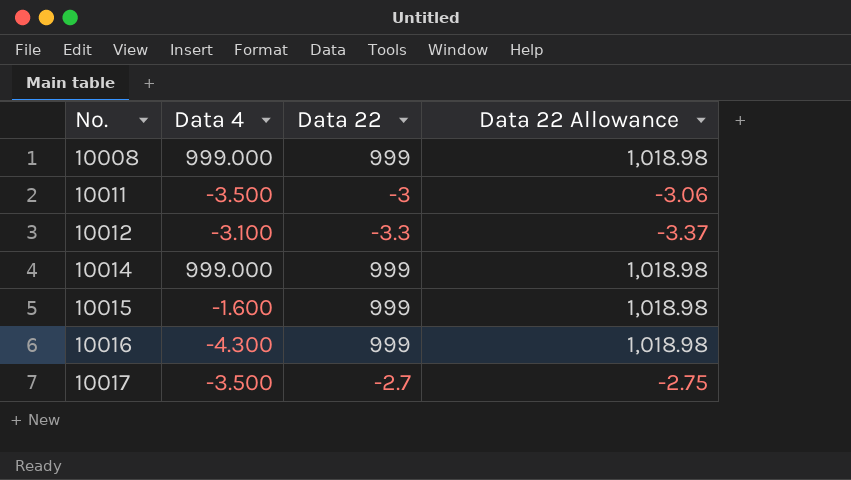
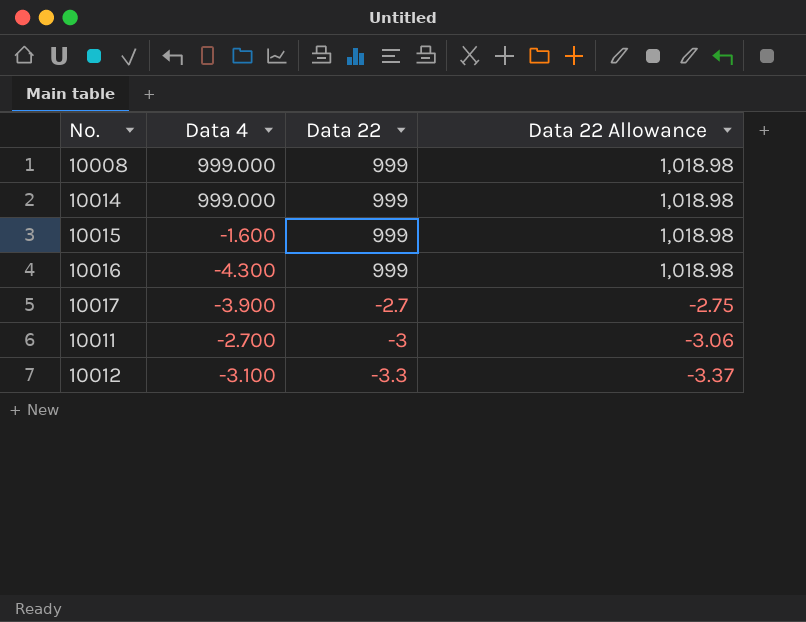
row order: No. ascending -> Data 22 descending
10017 | Data 4: -3.500 -> -3.900
10011 | Data 4: -3.500 -> -2.700

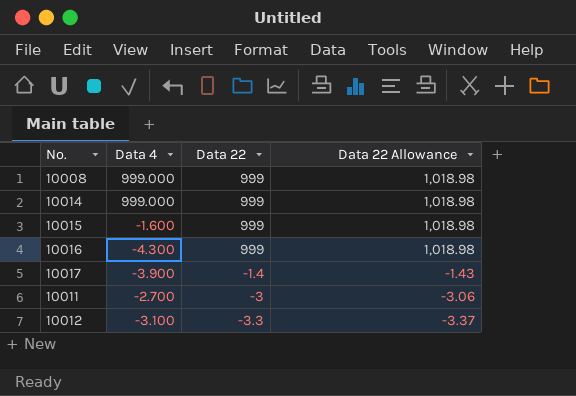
10017 | Data 22: -2.7 -> -1.4
10017 | Data 22 Allowance: -2.75 -> -1.43

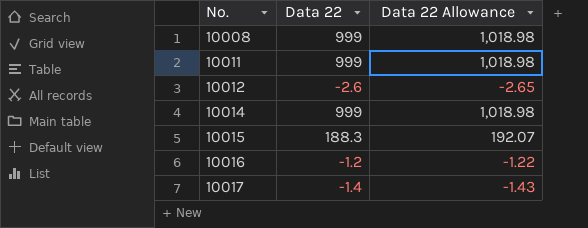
row order: Data 22 descending -> No. ascending
column Data 4 | position: 2 -> none
10011 | Data 22: -3 -> 999
10011 | Data 22 Allowance: -3.06 -> 1,018.98
10012 | Data 22: -3.3 -> -2.6
10012 | Data 22 Allowance: -3.37 -> -2.65
10015 | Data 22: 999 -> 188.3
10015 | Data 22 Allowance: 1,018.98 -> 192.07
10016 | Data 22: 999 -> -1.2
10016 | Data 22 Allowance: 1,018.98 -> -1.22

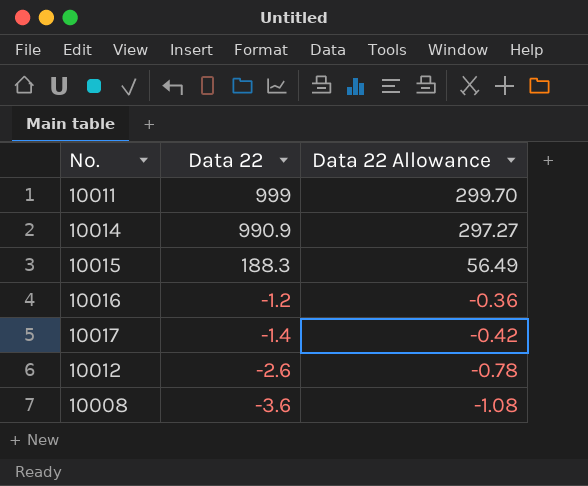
row order: No. ascending -> Data 22 descending
column Data 22 Allowance | formula: [Data 22] * 1.02 -> [Data 22] * 0.3
10014 | Data 22: 999 -> 990.9
10008 | Data 22: 999 -> -3.6

